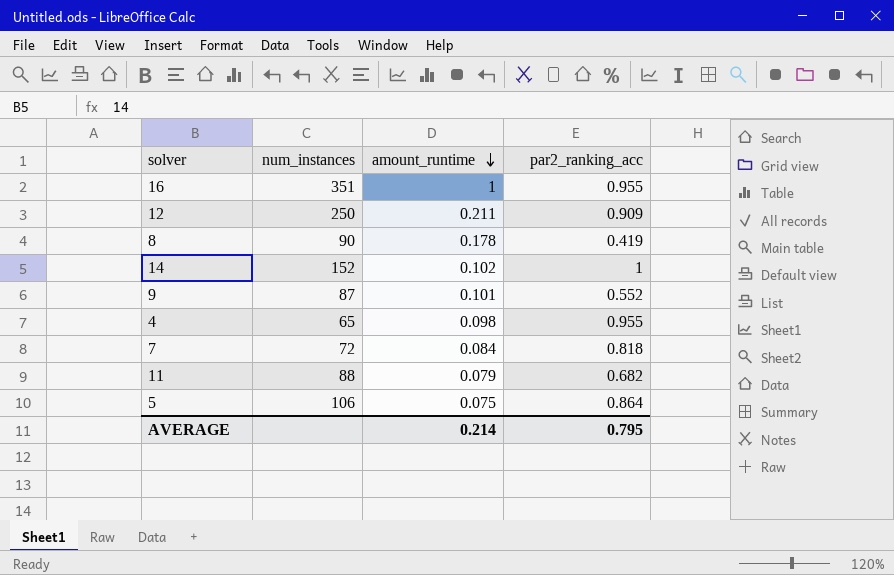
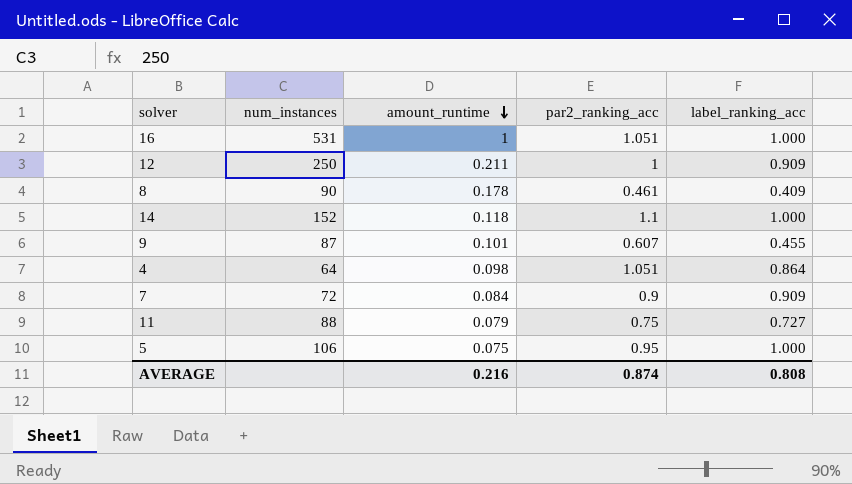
column label_ranking_acc | position: none -> 5
16 | num_instances: 351 -> 531
16 | par2_ranking_acc: 0.955 -> 1.051
12 | par2_ranking_acc: 0.909 -> 1
8 | par2_ranking_acc: 0.419 -> 0.461
14 | amount_runtime: 0.102 -> 0.118
14 | par2_ranking_acc: 1 -> 1.1
9 | par2_ranking_acc: 0.552 -> 0.607
4 | num_instances: 65 -> 64
4 | par2_ranking_acc: 0.955 -> 1.051
7 | par2_ranking_acc: 0.818 -> 0.9
11 | par2_ranking_acc: 0.682 -> 0.75
5 | par2_ranking_acc: 0.864 -> 0.95
AVERAGE | amount_runtime: 0.214 -> 0.216
AVERAGE | par2_ranking_acc: 0.795 -> 0.874

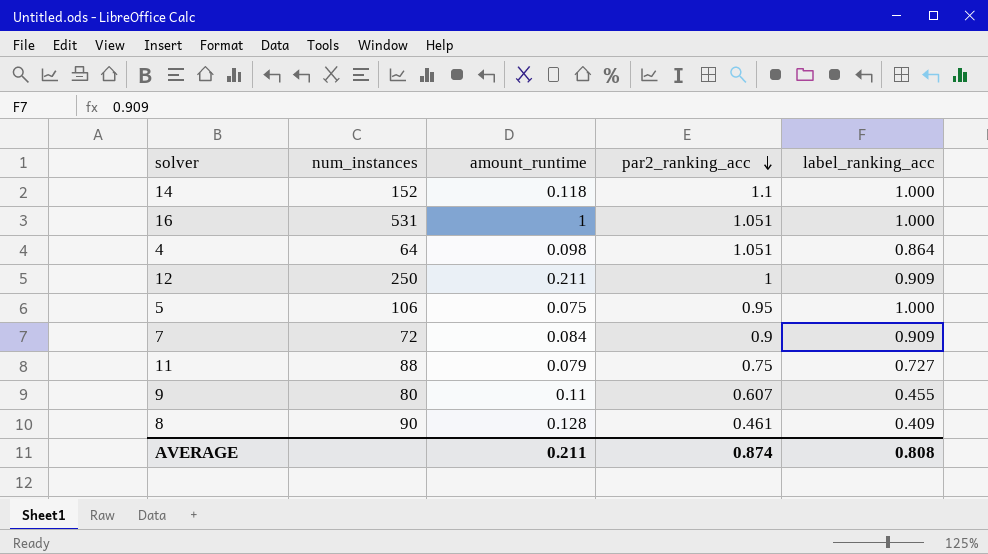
row order: amount_runtime descending -> par2_ranking_acc descending
9 | num_instances: 87 -> 80
9 | amount_runtime: 0.101 -> 0.11
8 | amount_runtime: 0.178 -> 0.128
AVERAGE | amount_runtime: 0.216 -> 0.211

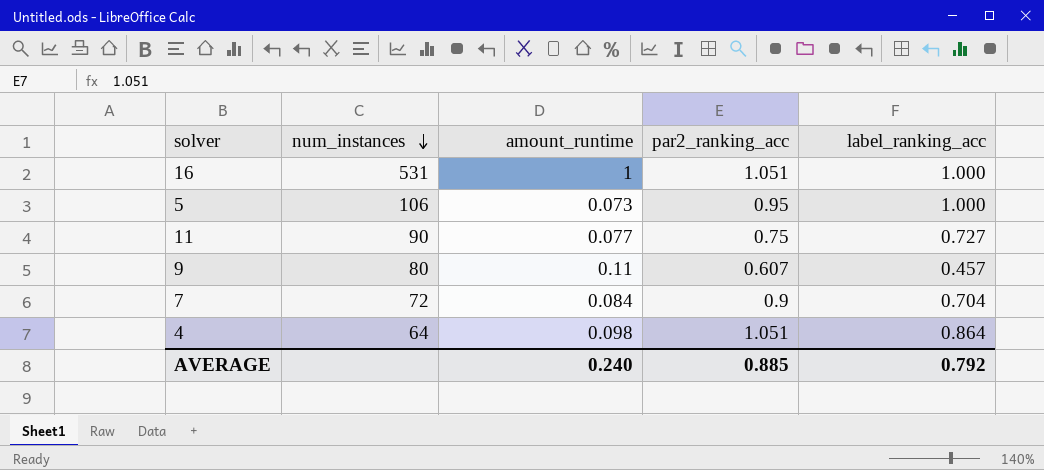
row order: par2_ranking_acc descending -> num_instances descending
row 14: 152 | 0.118 | 1.1 | 1.000 -> none
row 12: 250 | 0.211 | 1 | 0.909 -> none
row 8: 90 | 0.128 | 0.461 | 0.409 -> none
5 | amount_runtime: 0.075 -> 0.073
11 | num_instances: 88 -> 90
11 | amount_runtime: 0.079 -> 0.077
9 | label_ranking_acc: 0.455 -> 0.457
7 | label_ranking_acc: 0.909 -> 0.704
AVERAGE | amount_runtime: 0.211 -> 0.240
AVERAGE | par2_ranking_acc: 0.874 -> 0.885
AVERAGE | label_ranking_acc: 0.808 -> 0.792

